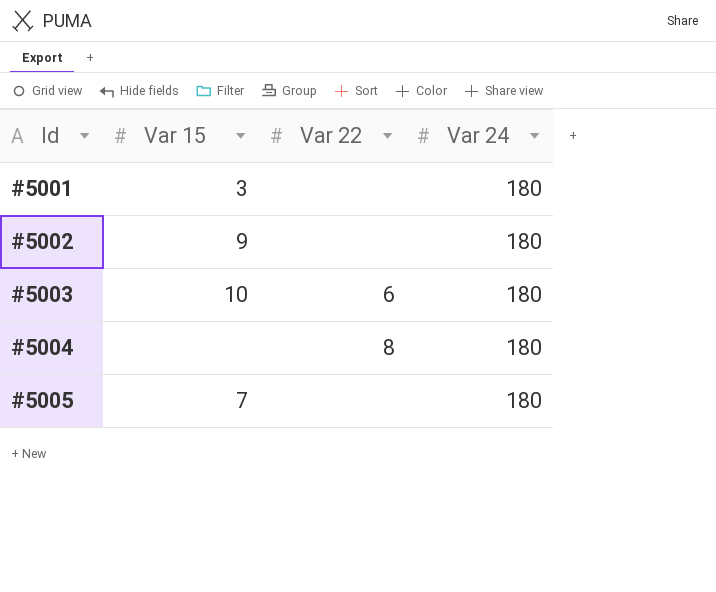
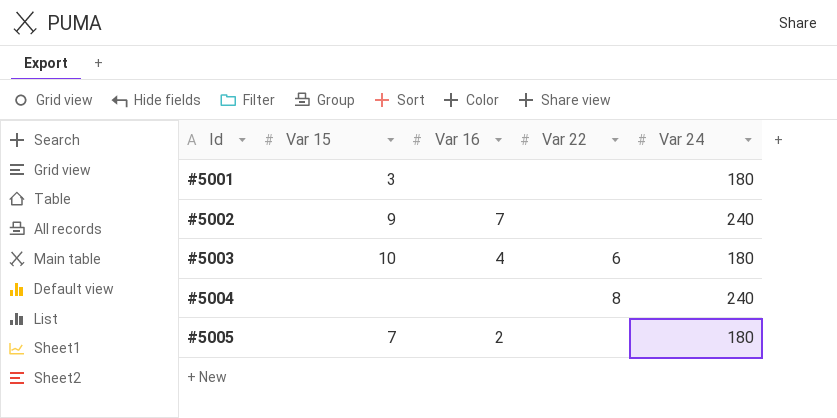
column Var 16 | position: none -> 3
#5002 | Var 24: 180 -> 240
#5004 | Var 24: 180 -> 240

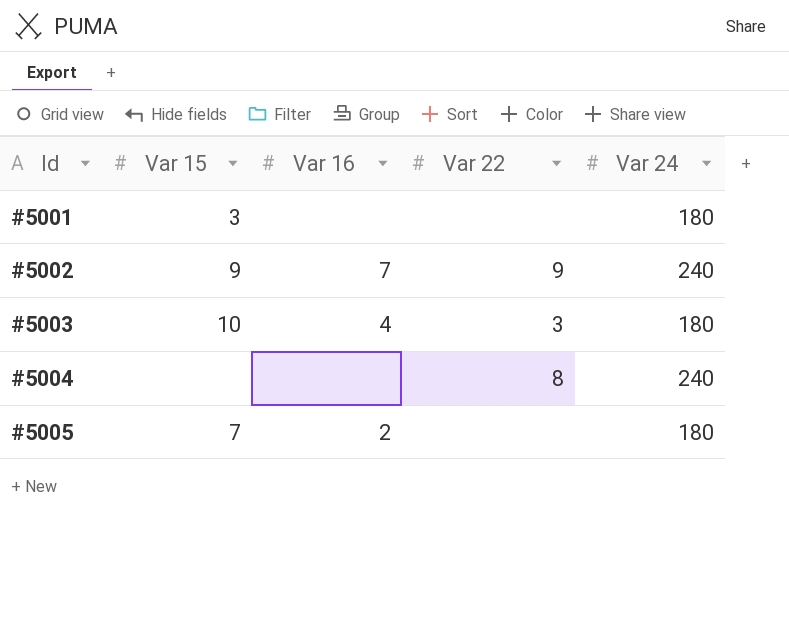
#5002 | Var 22: none -> 9
#5003 | Var 22: 6 -> 3

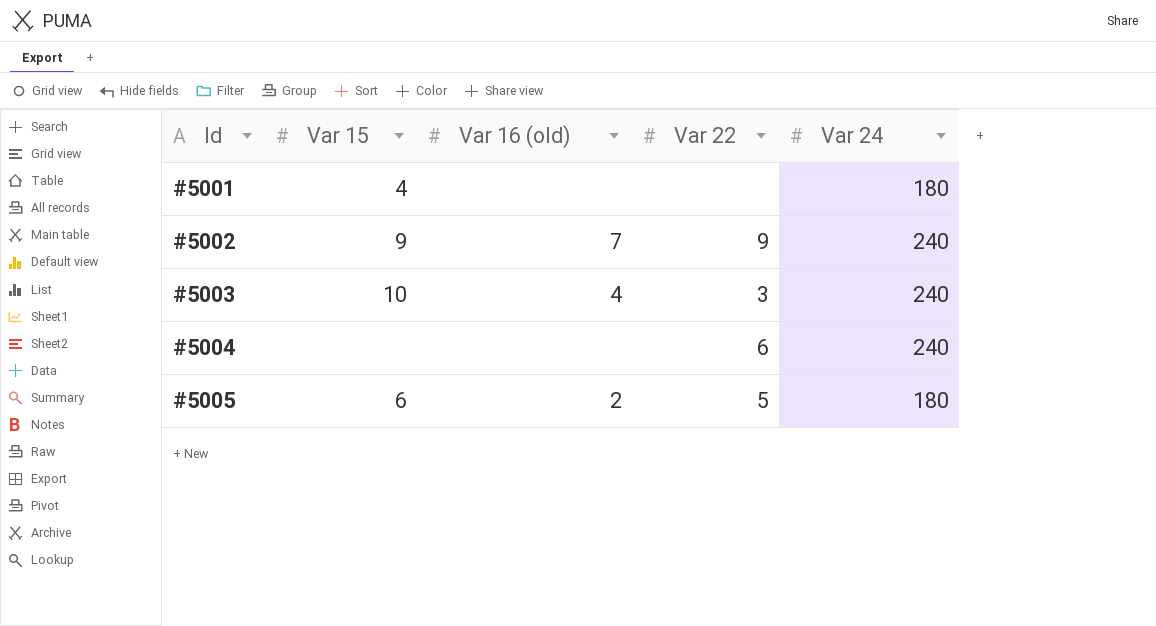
column name: Var 16 -> Var 16 (old)
#5001 | Var 15: 3 -> 4
#5003 | Var 24: 180 -> 240
#5004 | Var 22: 8 -> 6
#5005 | Var 15: 7 -> 6
#5005 | Var 22: none -> 5

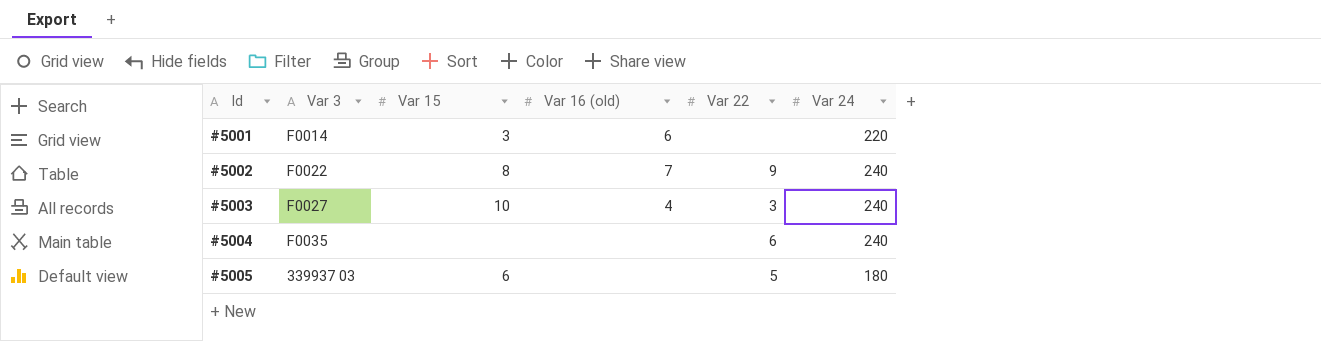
column Var 3 | position: none -> 2
#5001 | Var 15: 4 -> 3
#5001 | Var 16 (old): none -> 6
#5001 | Var 24: 180 -> 220
#5002 | Var 15: 9 -> 8
#5005 | Var 16 (old): 2 -> none

